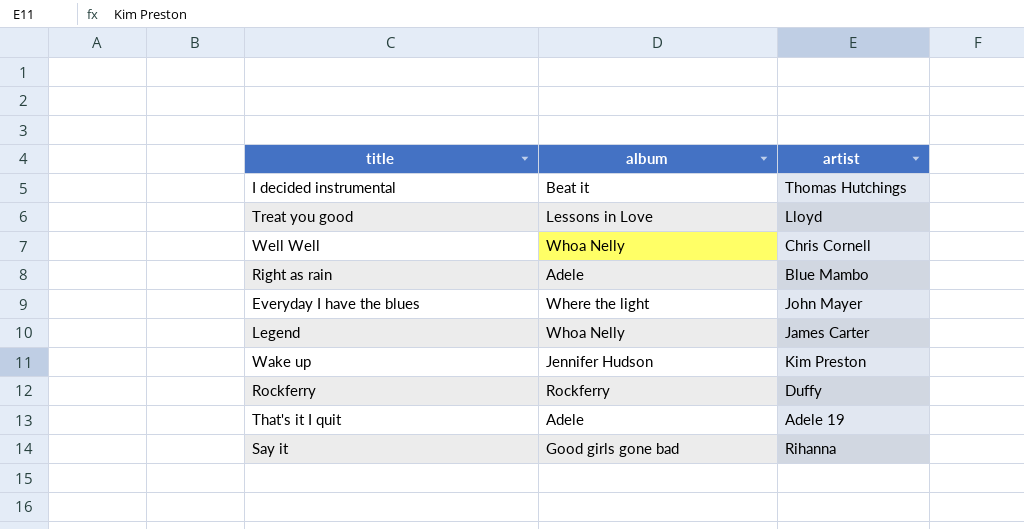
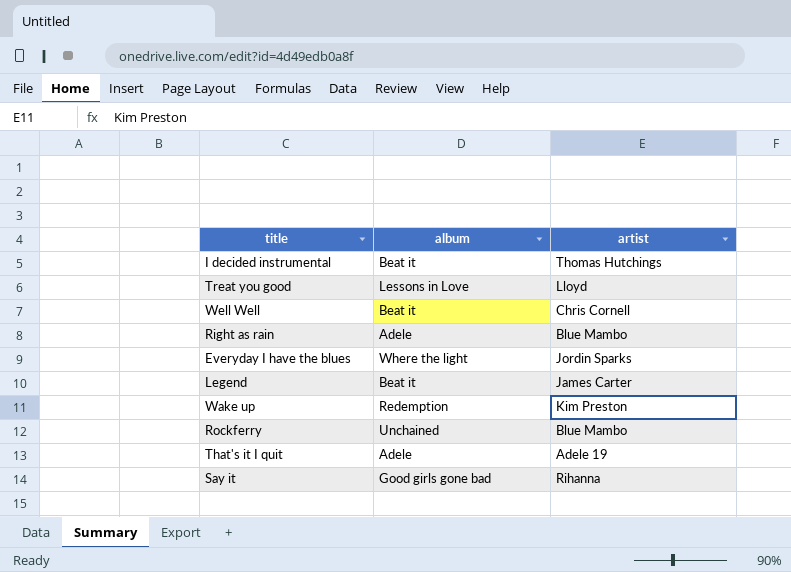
Well Well | album: Whoa Nelly -> Beat it
Everyday I have the blues | artist: John Mayer -> Jordin Sparks
Legend | album: Whoa Nelly -> Beat it
Wake up | album: Jennifer Hudson -> Redemption
Rockferry | album: Rockferry -> Unchained
Rockferry | artist: Duffy -> Blue Mambo

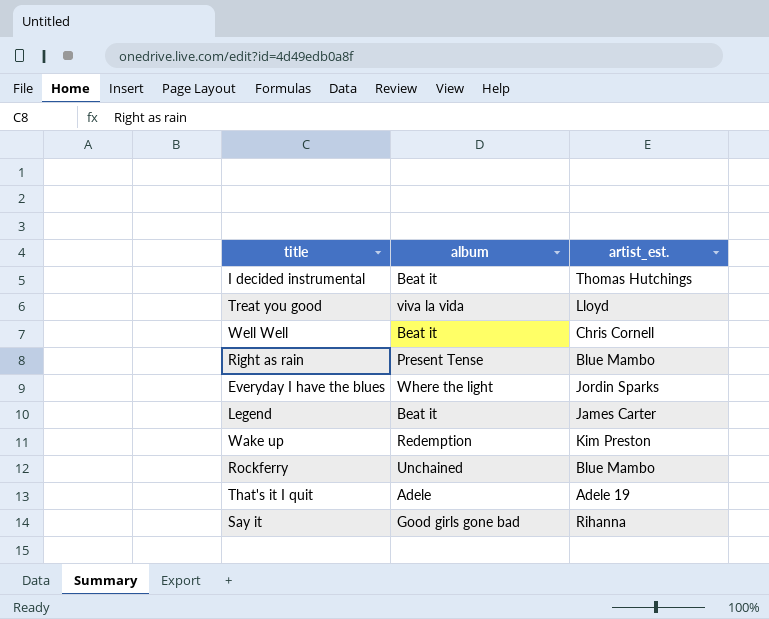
column name: artist -> artist_est.
Treat you good | album: Lessons in Love -> viva la vida
Right as rain | album: Adele -> Present Tense

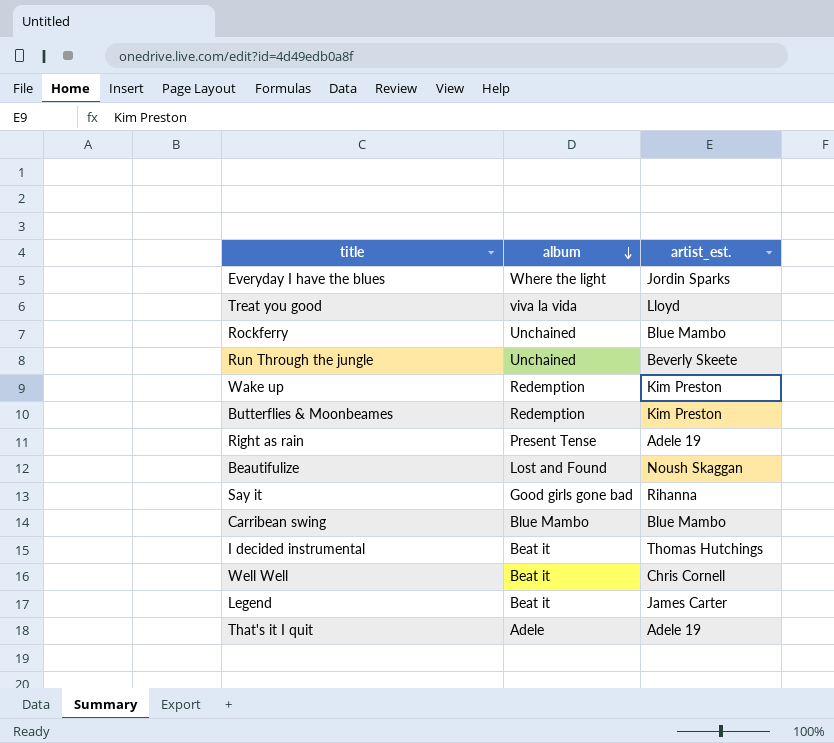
row order: none -> album descending
row Run Through the jungle: none -> Unchained | Beverly Skeete
row Butterflies & Moonbeames: none -> Redemption | Kim Preston
Right as rain | artist_est.: Blue Mambo -> Adele 19
row Beautifulize: none -> Lost and Found | Noush Skaggan
row Carribean swing: none -> Blue Mambo | Blue Mambo

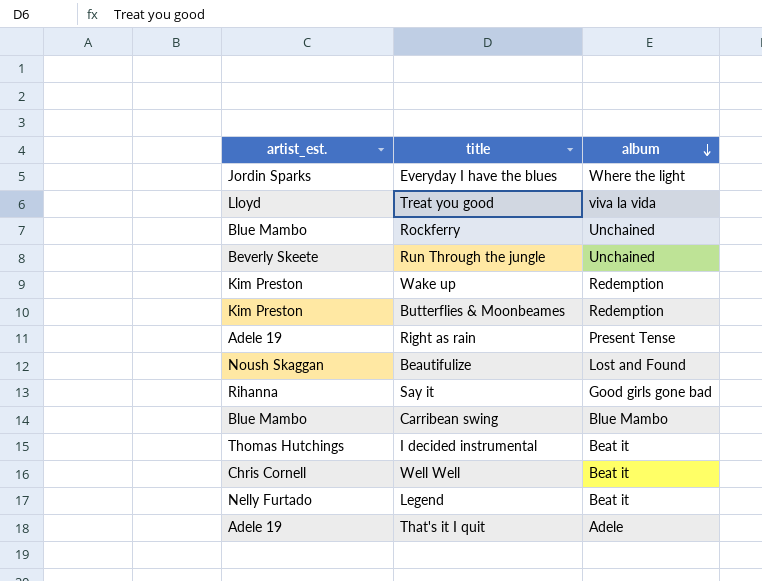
column artist_est. | position: 3 -> 1
Legend | artist_est.: James Carter -> Nelly Furtado

